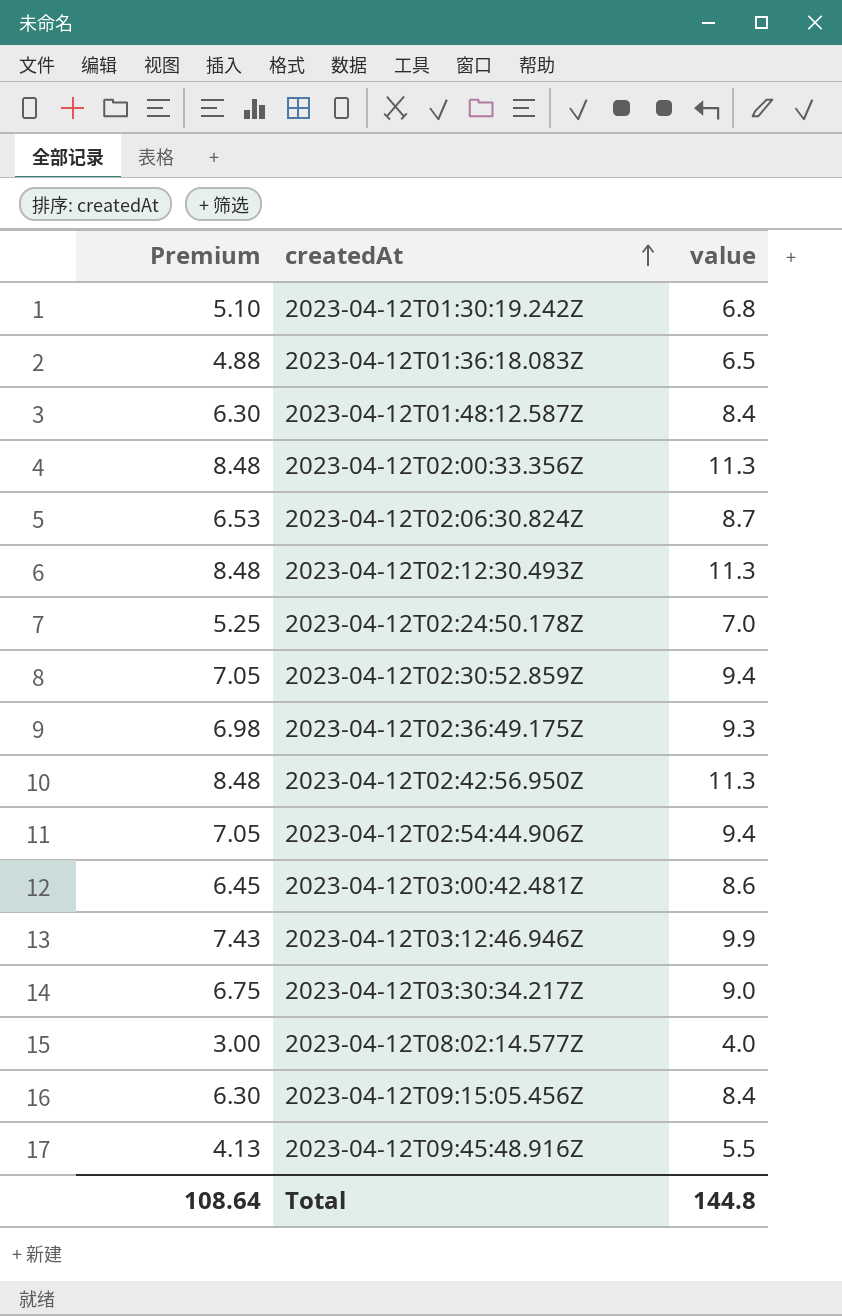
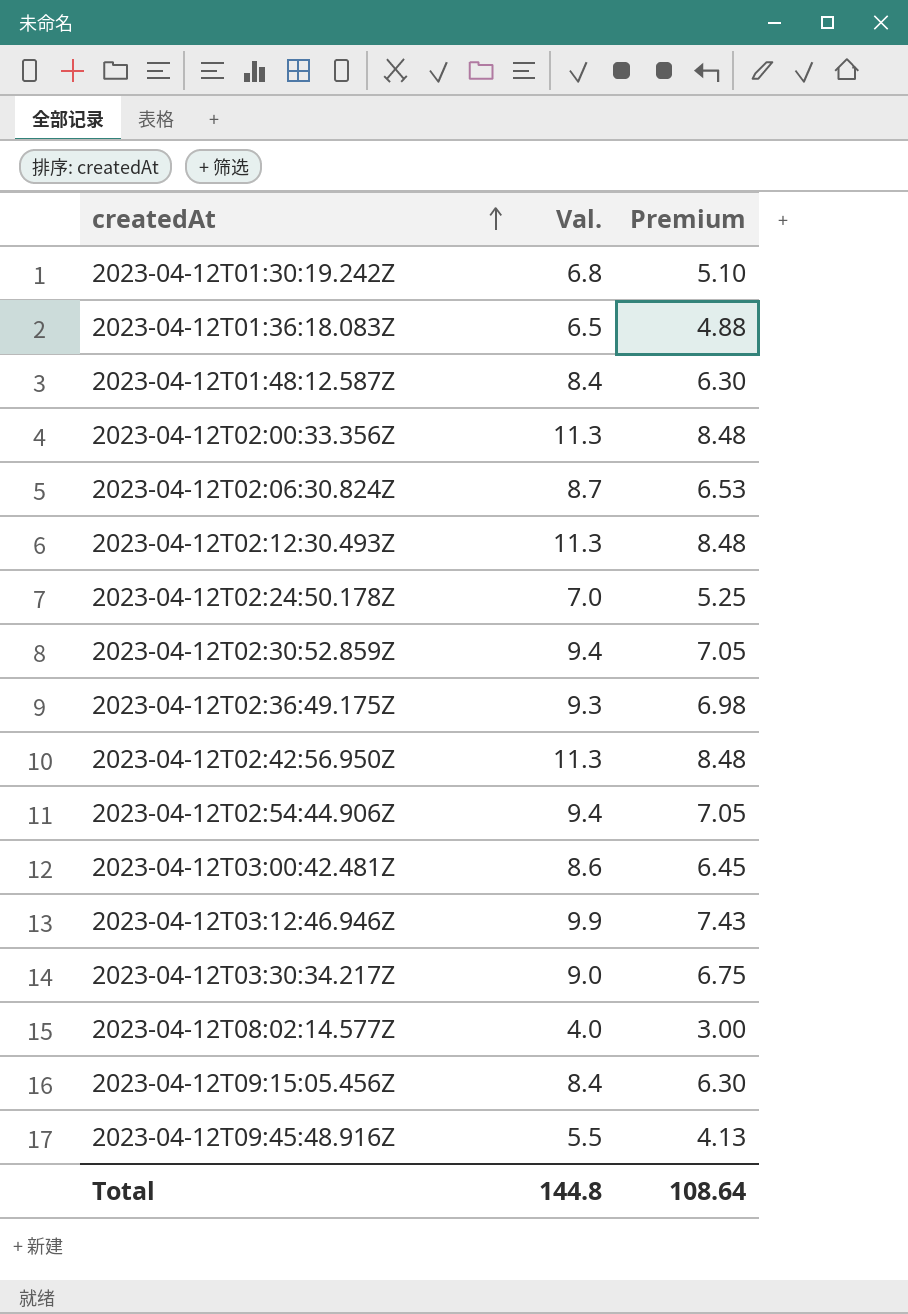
column name: value -> Val.
column Premium | position: 1 -> 3

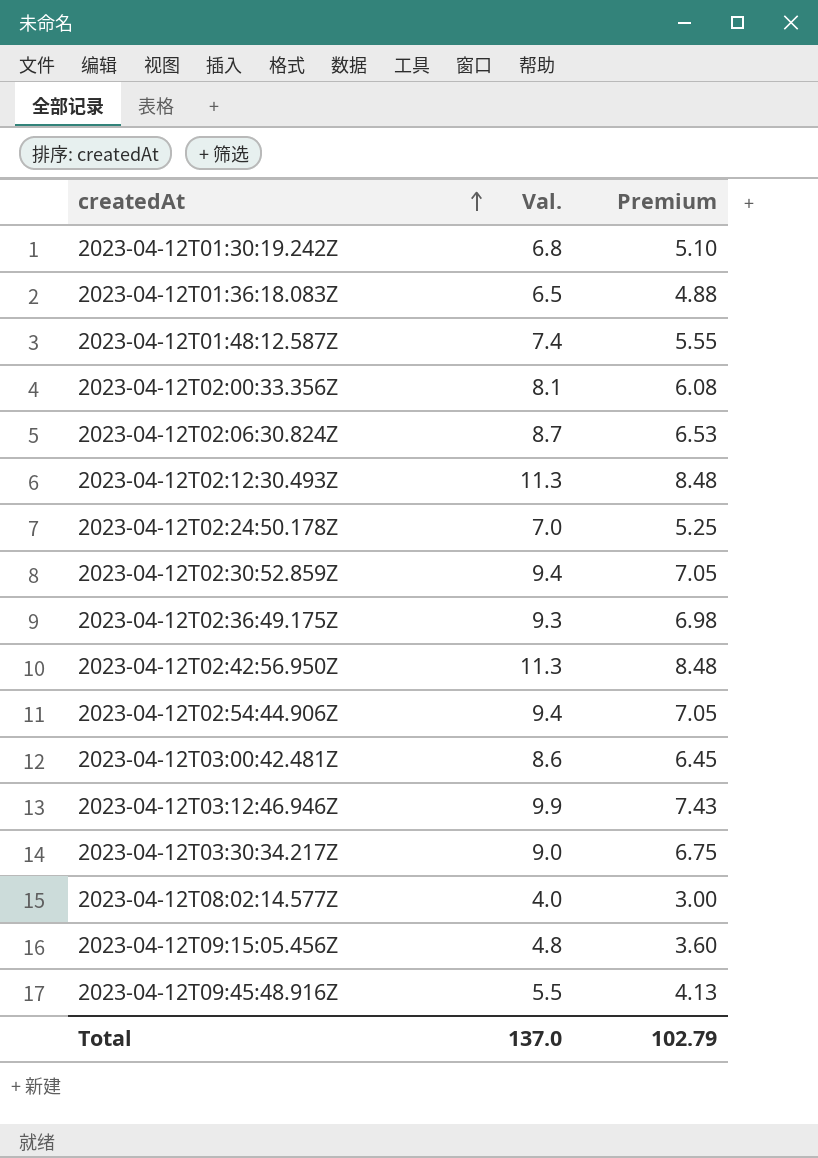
2023-04-12T01:48:12.587Z | Val.: 8.4 -> 7.4
2023-04-12T01:48:12.587Z | Premium: 6.30 -> 5.55
2023-04-12T02:00:33.356Z | Val.: 11.3 -> 8.1
2023-04-12T02:00:33.356Z | Premium: 8.48 -> 6.08
2023-04-12T09:15:05.456Z | Val.: 8.4 -> 4.8
2023-04-12T09:15:05.456Z | Premium: 6.30 -> 3.60
Total | Val.: 144.8 -> 137.0
Total | Premium: 108.64 -> 102.79

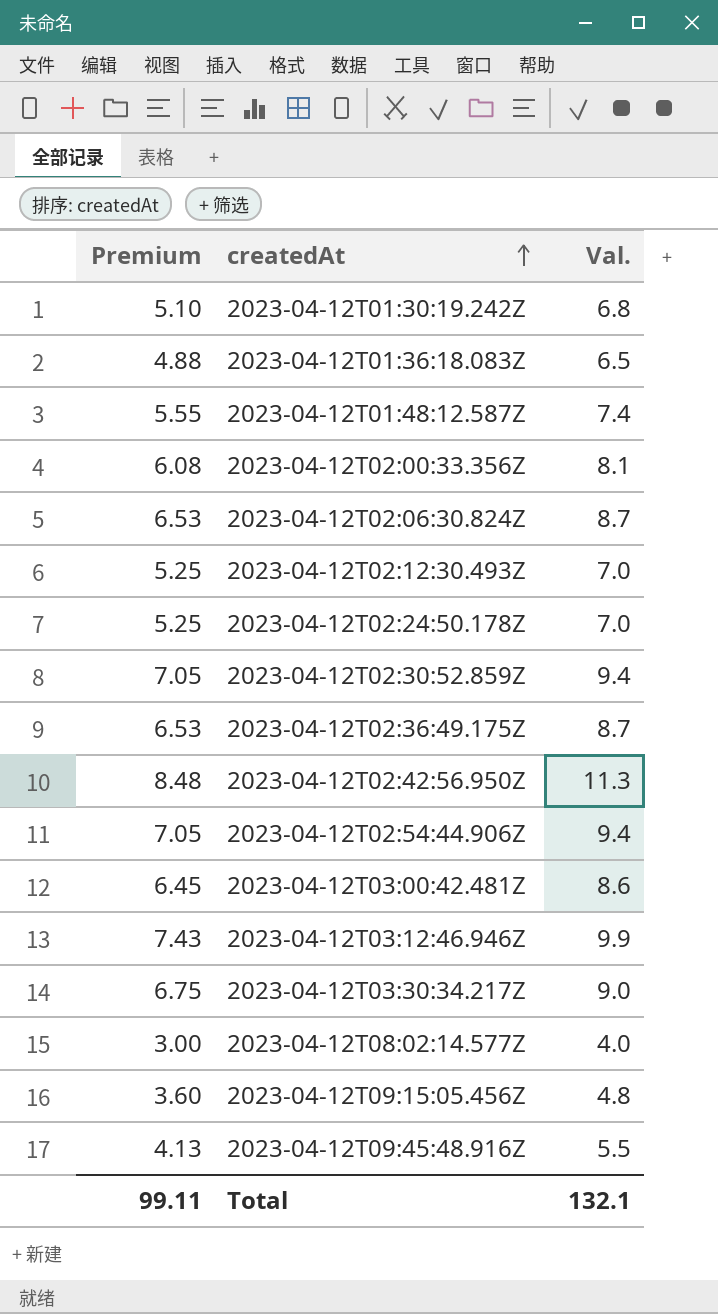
column Premium | position: 3 -> 1
2023-04-12T02:12:30.493Z | Premium: 8.48 -> 5.25
2023-04-12T02:12:30.493Z | Val.: 11.3 -> 7.0
2023-04-12T02:36:49.175Z | Premium: 6.98 -> 6.53
2023-04-12T02:36:49.175Z | Val.: 9.3 -> 8.7
Total | Premium: 102.79 -> 99.11
Total | Val.: 137.0 -> 132.1

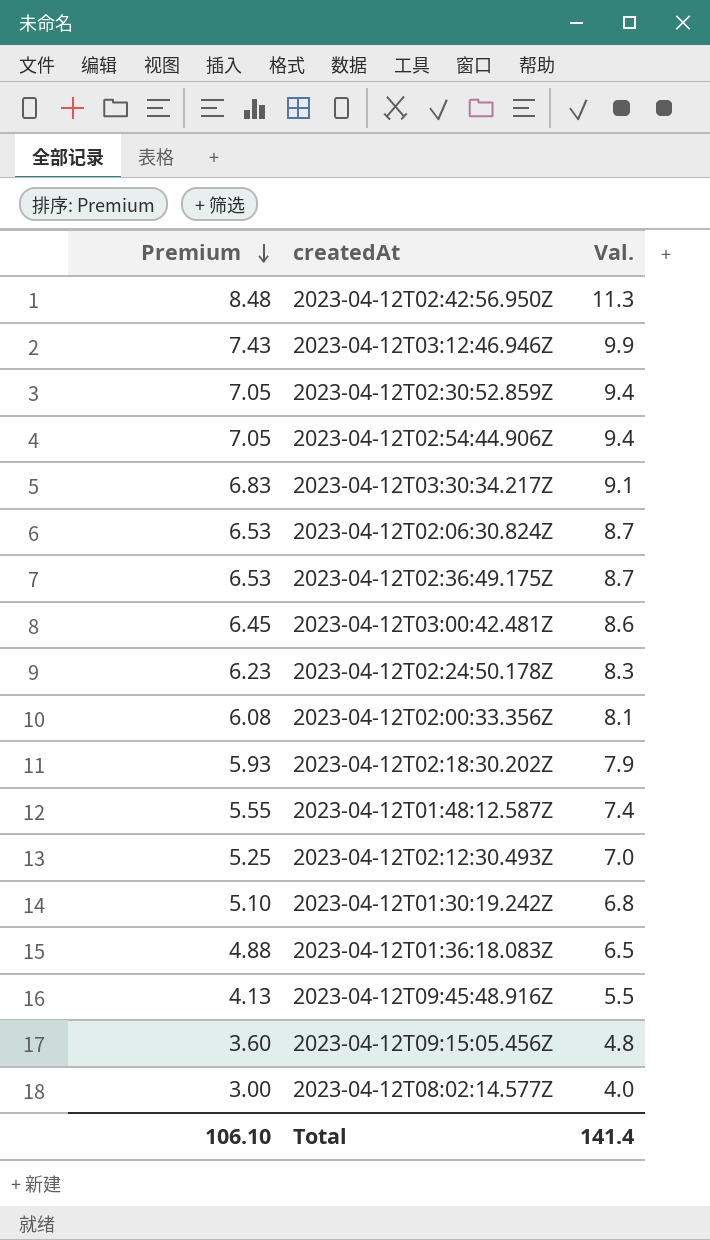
row order: createdAt ascending -> Premium descending
2023-04-12T03:30:34.217Z | Premium: 6.75 -> 6.83
2023-04-12T03:30:34.217Z | Val.: 9.0 -> 9.1
2023-04-12T02:24:50.178Z | Premium: 5.25 -> 6.23
2023-04-12T02:24:50.178Z | Val.: 7.0 -> 8.3
row 2023-04-12T02:18:30.202Z: none -> 5.93 | 7.9
Total | Premium: 99.11 -> 106.10
Total | Val.: 132.1 -> 141.4

